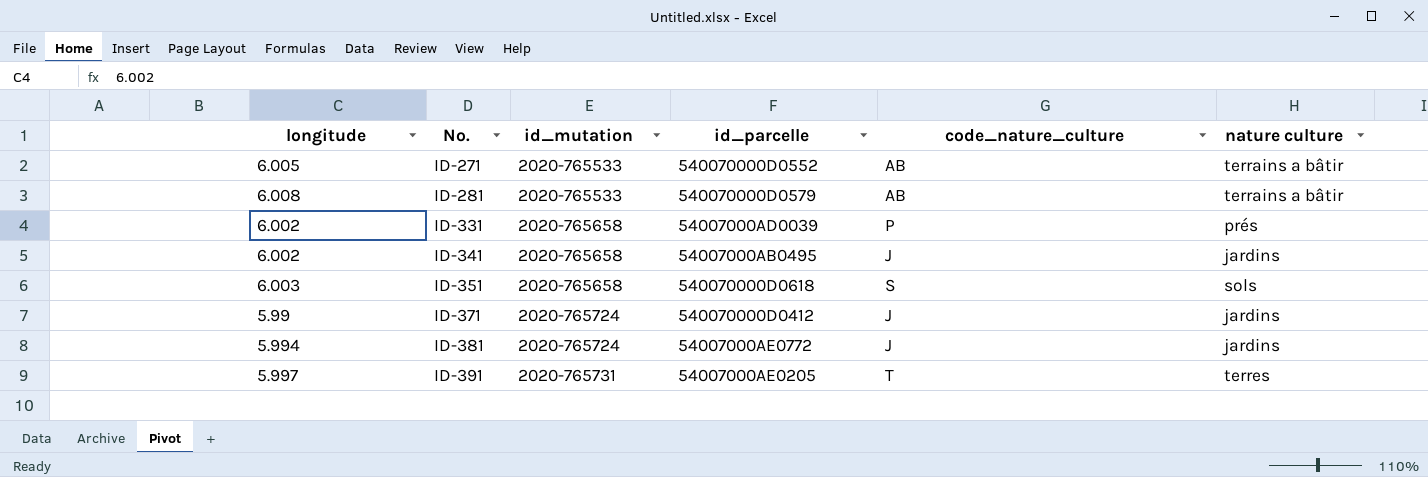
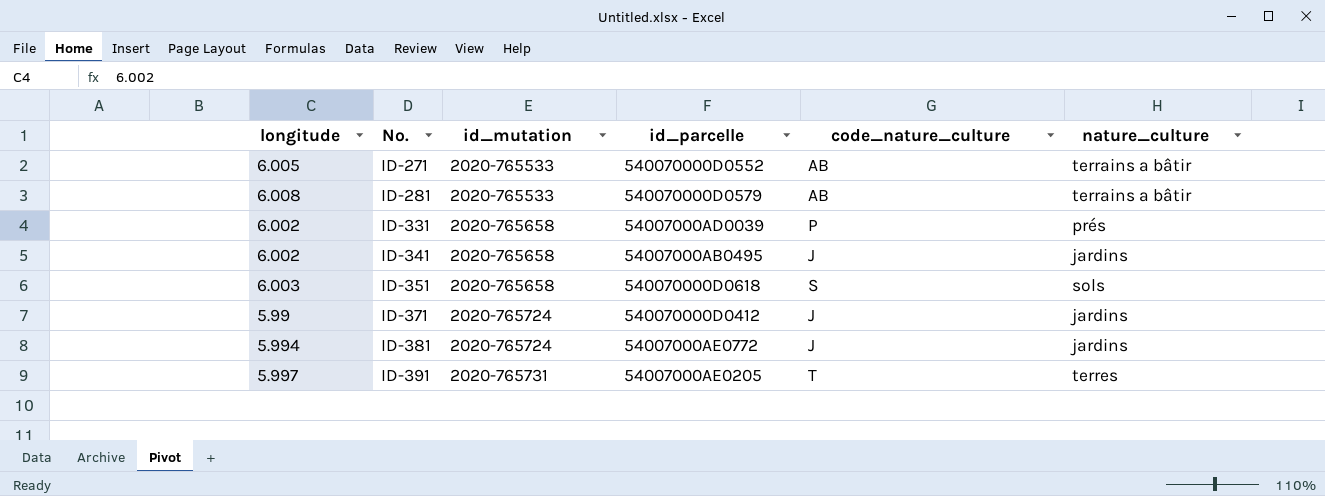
column name: nature culture -> nature_culture

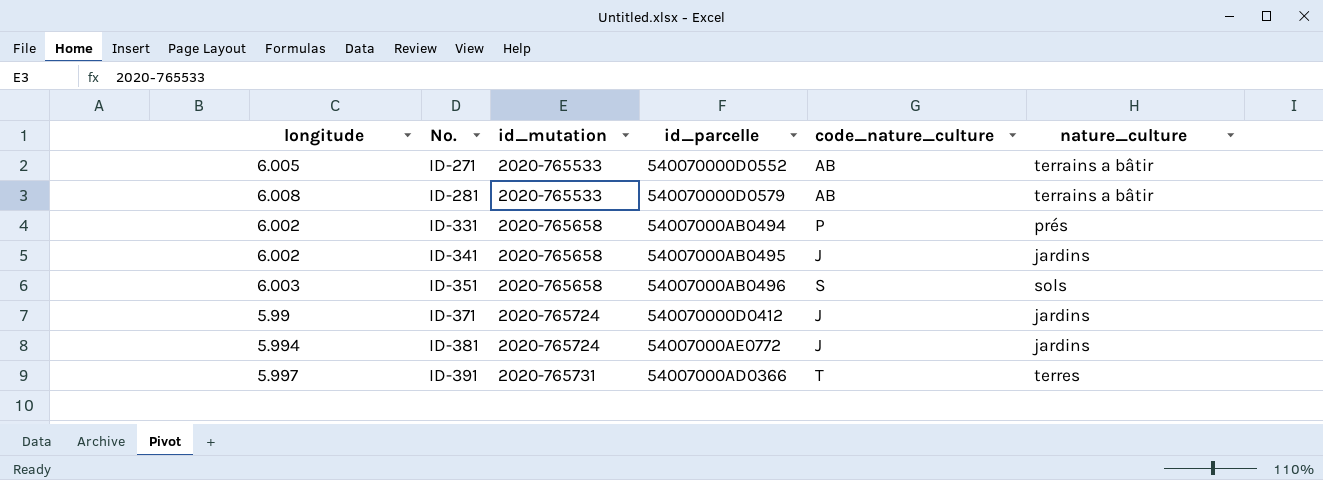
ID-331 | id_parcelle: 54007000AD0039 -> 54007000AB0494
ID-351 | id_parcelle: 540070000D0618 -> 54007000AB0496
ID-391 | id_parcelle: 54007000AE0205 -> 54007000AD0366

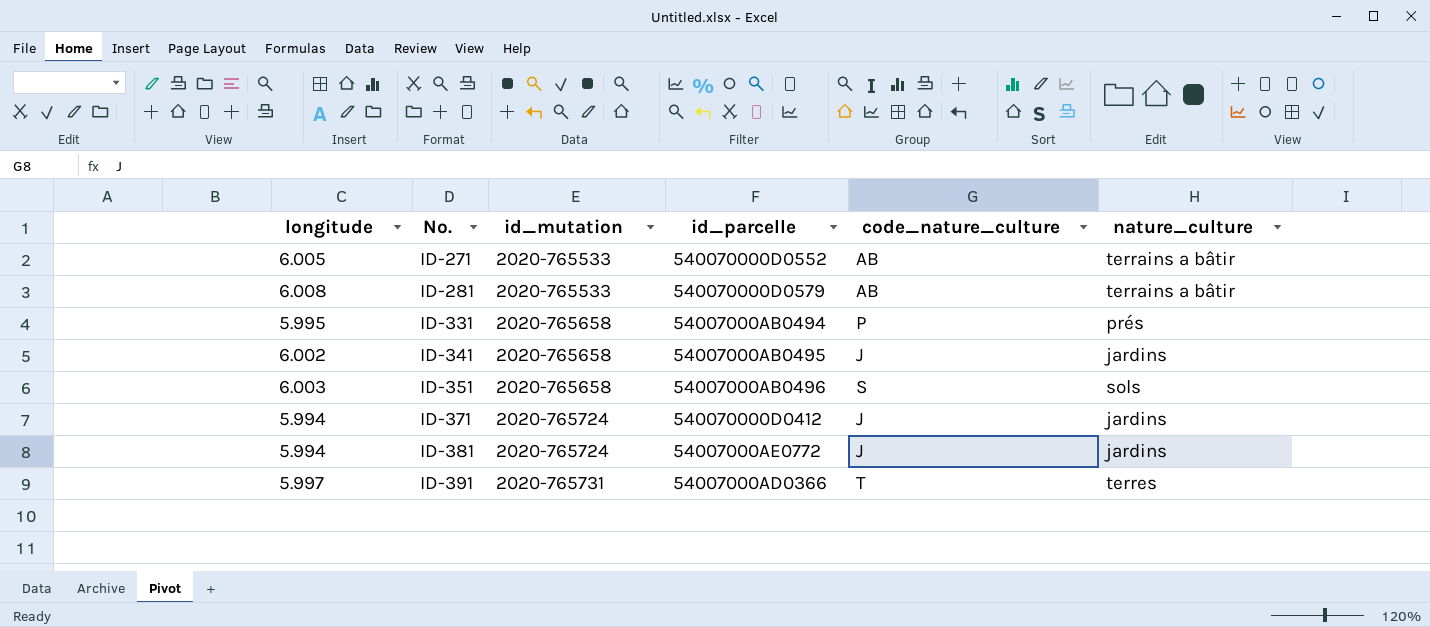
ID-331 | longitude: 6.002 -> 5.995
ID-371 | longitude: 5.99 -> 5.994

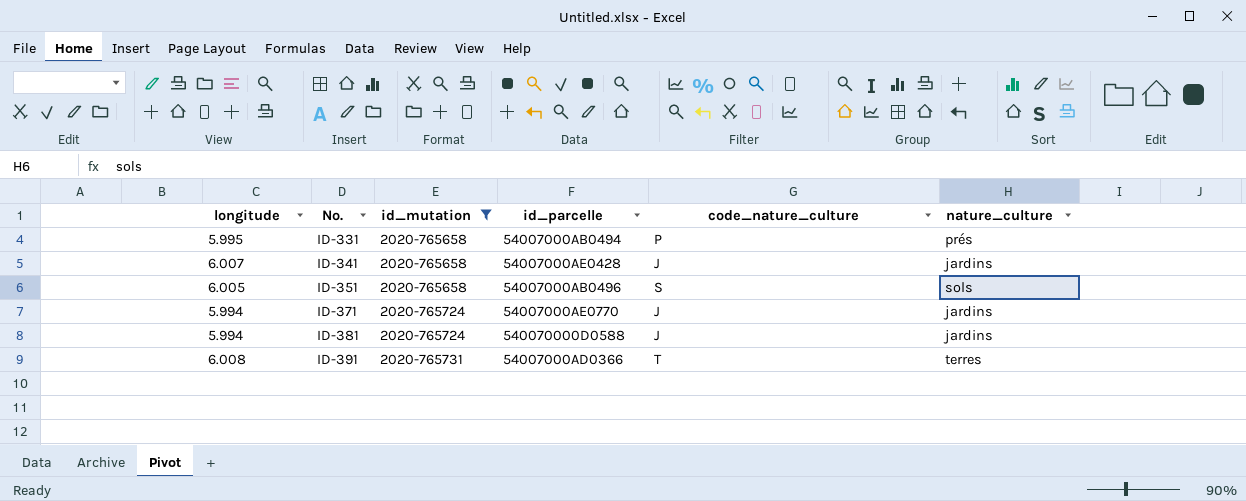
filter: none -> id_mutation != 2020-765533
ID-341 | longitude: 6.002 -> 6.007
ID-341 | id_parcelle: 54007000AB0495 -> 54007000AE0428
ID-351 | longitude: 6.003 -> 6.005
ID-371 | id_parcelle: 540070000D0412 -> 54007000AE0770
ID-381 | id_parcelle: 54007000AE0772 -> 540070000D0588
ID-391 | longitude: 5.997 -> 6.008

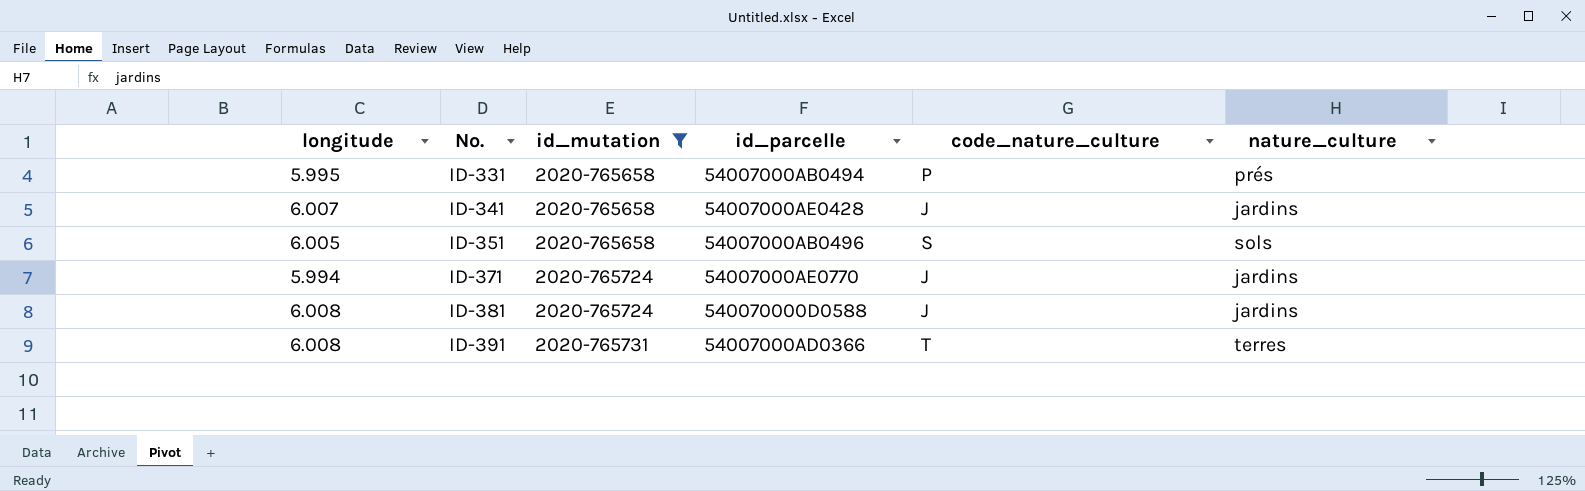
ID-381 | longitude: 5.994 -> 6.008

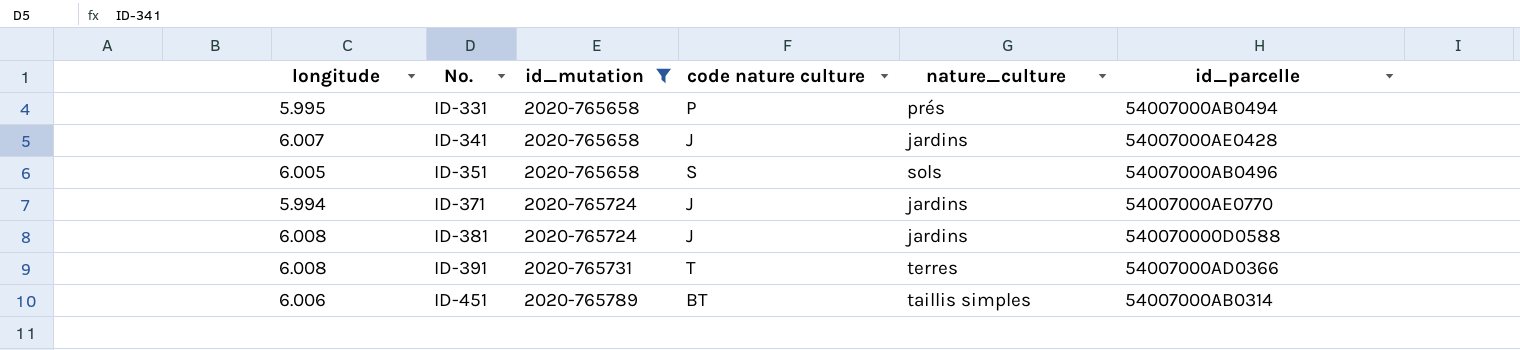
column name: code_nature_culture -> code nature culture
column id_parcelle | position: 4 -> 6
row ID-451: none -> 6.006 | 2020-765789 | BT | taillis simples | 54007000AB0314

